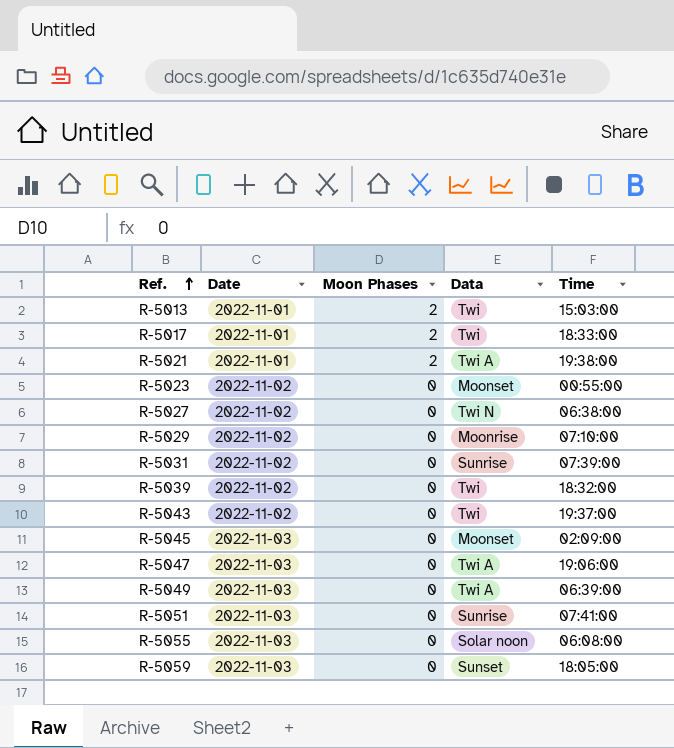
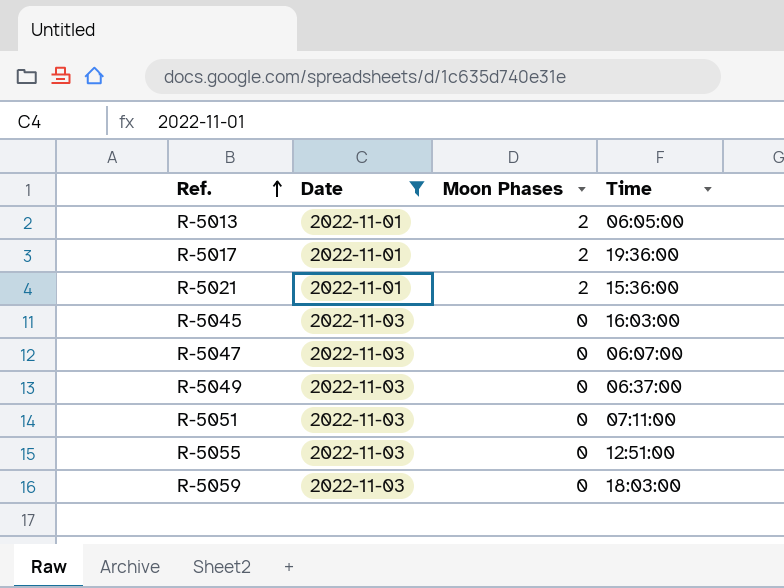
filter: none -> Date != 2022-11-02
column Data | position: 4 -> none
R-5013 | Time: 15:03:00 -> 06:05:00
R-5017 | Time: 18:33:00 -> 19:36:00
R-5021 | Time: 19:38:00 -> 15:36:00
R-5045 | Time: 02:09:00 -> 16:03:00
R-5047 | Time: 19:06:00 -> 06:07:00
R-5049 | Time: 06:39:00 -> 06:37:00
R-5051 | Time: 07:41:00 -> 07:11:00
R-5055 | Time: 06:08:00 -> 12:51:00
R-5059 | Time: 18:05:00 -> 18:03:00

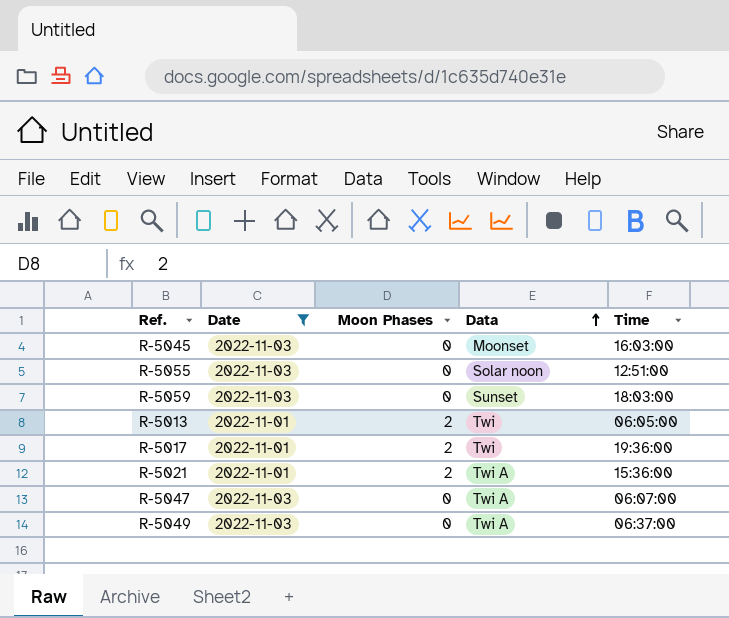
row order: Ref. ascending -> Data ascending
column Data | position: none -> 4
row R-5051: 2022-11-03 | 0 | 07:11:00 -> none

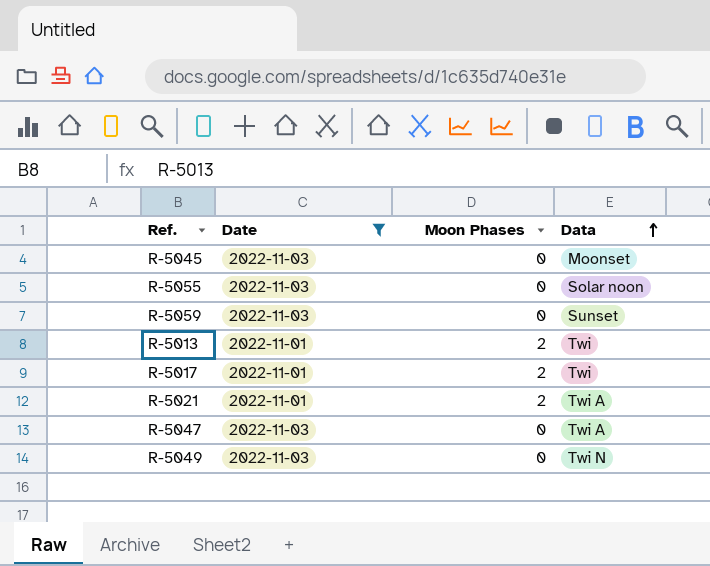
column Time | position: 5 -> none
R-5049 | Data: Twi A -> Twi N

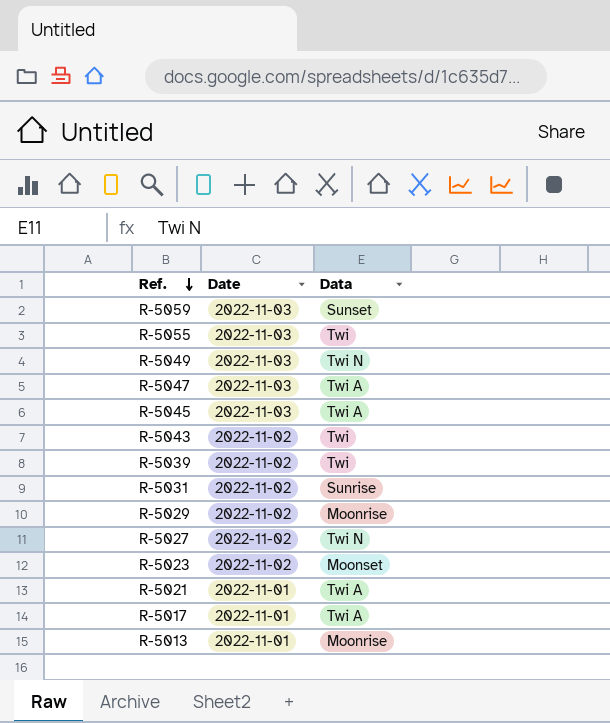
filter: Date != 2022-11-02 -> none
row order: Data ascending -> Ref. descending
column Moon Phases | position: 3 -> none
R-5055 | Data: Solar noon -> Twi
R-5045 | Data: Moonset -> Twi A
R-5017 | Data: Twi -> Twi A
R-5013 | Data: Twi -> Moonrise

